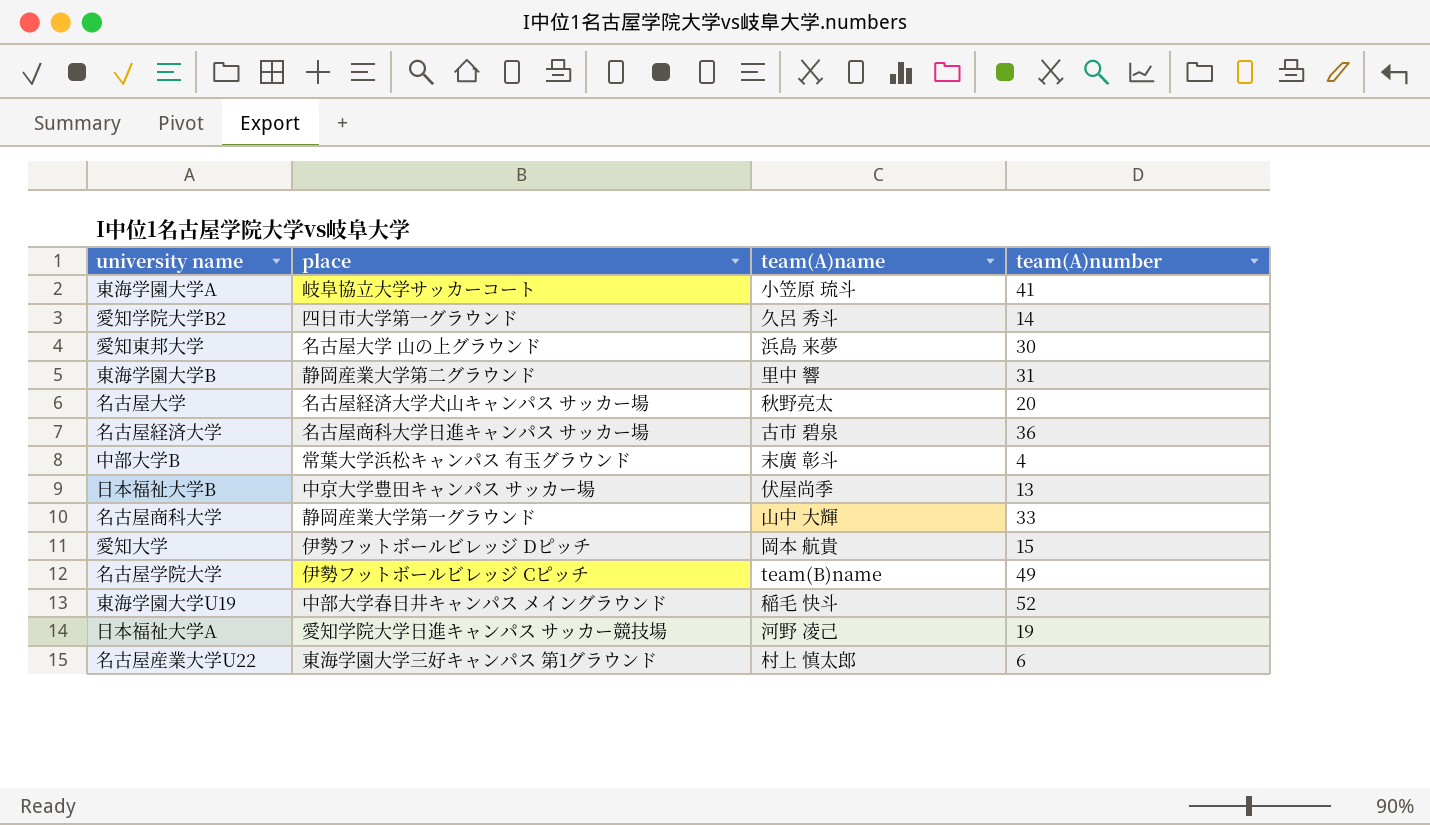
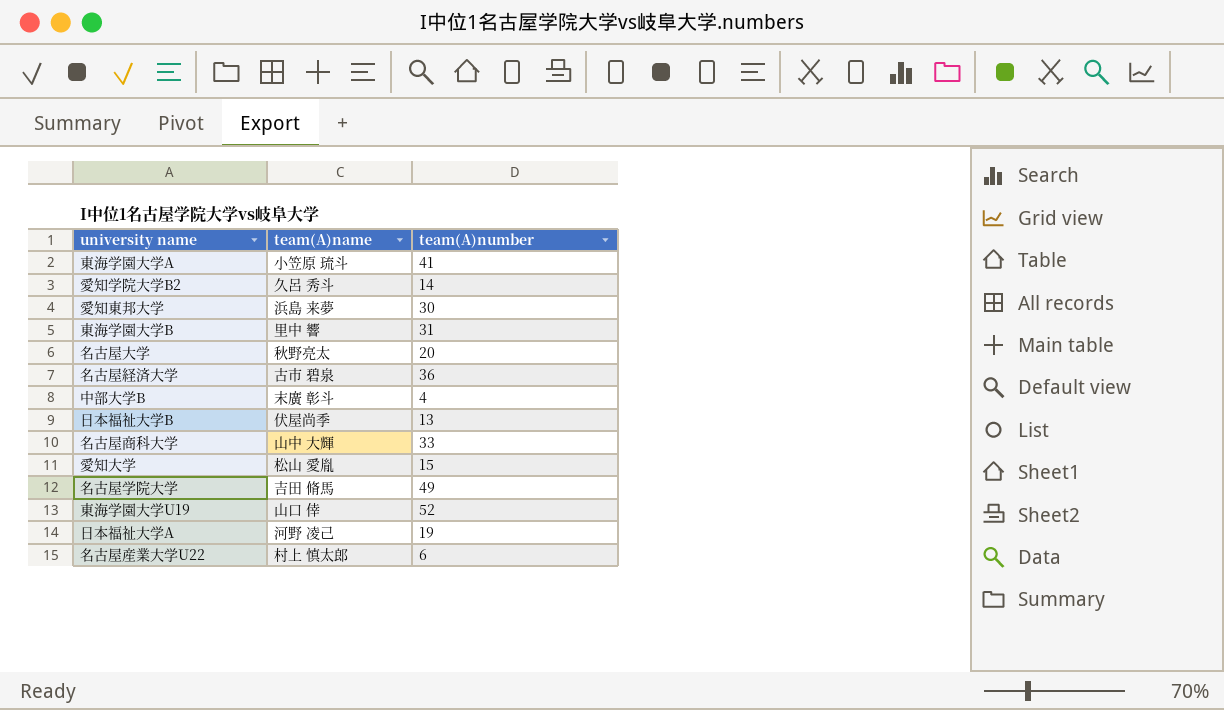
column place | position: 2 -> none
愛知大学 | team(A)name: 岡本 航貴 -> 松山 愛胤
名古屋学院大学 | team(A)name: team(B)name -> 吉田 脩馬
東海学園大学U19 | team(A)name: 稲毛 快斗 -> 山口 倖

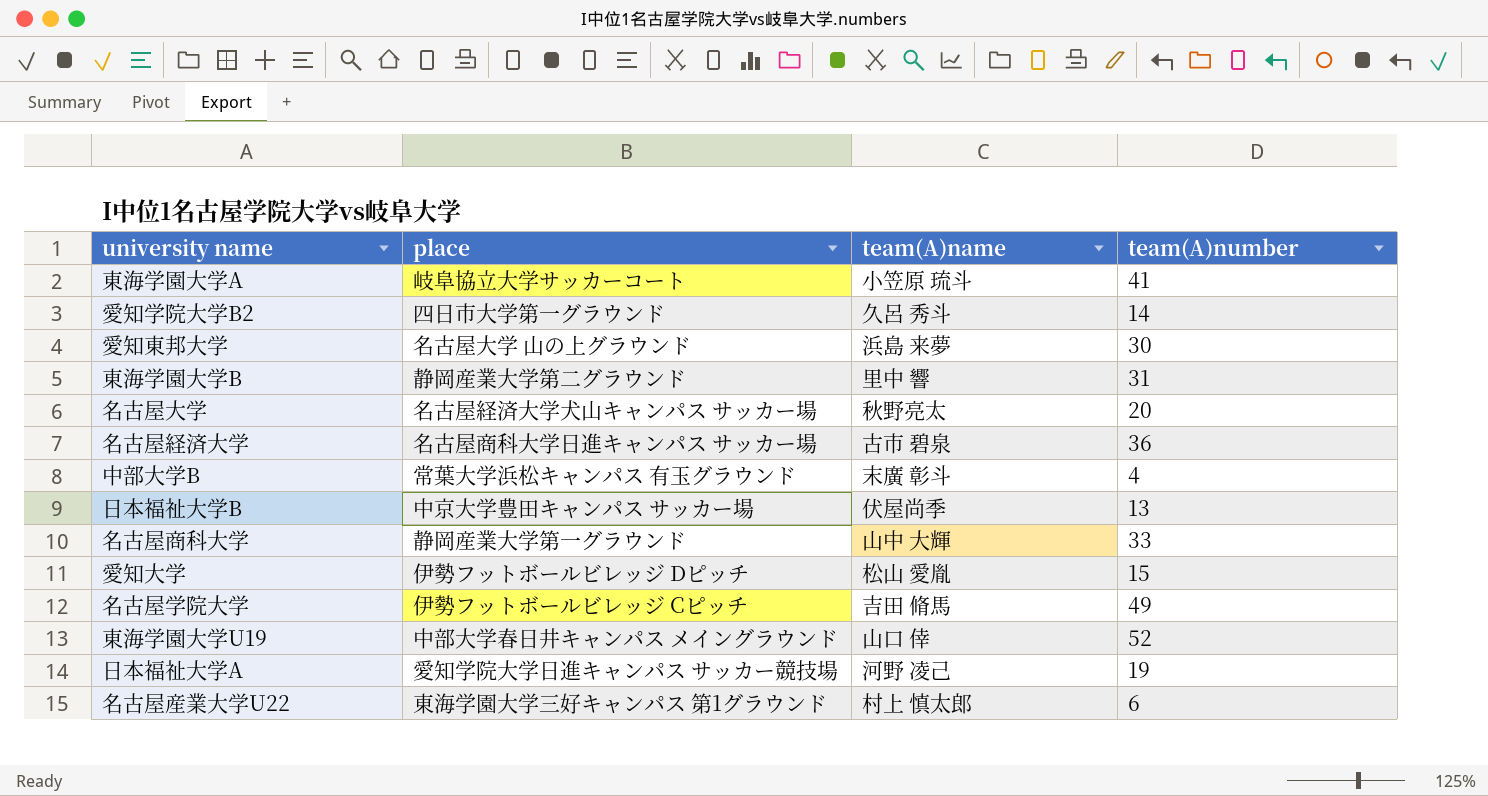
column place | position: none -> 2

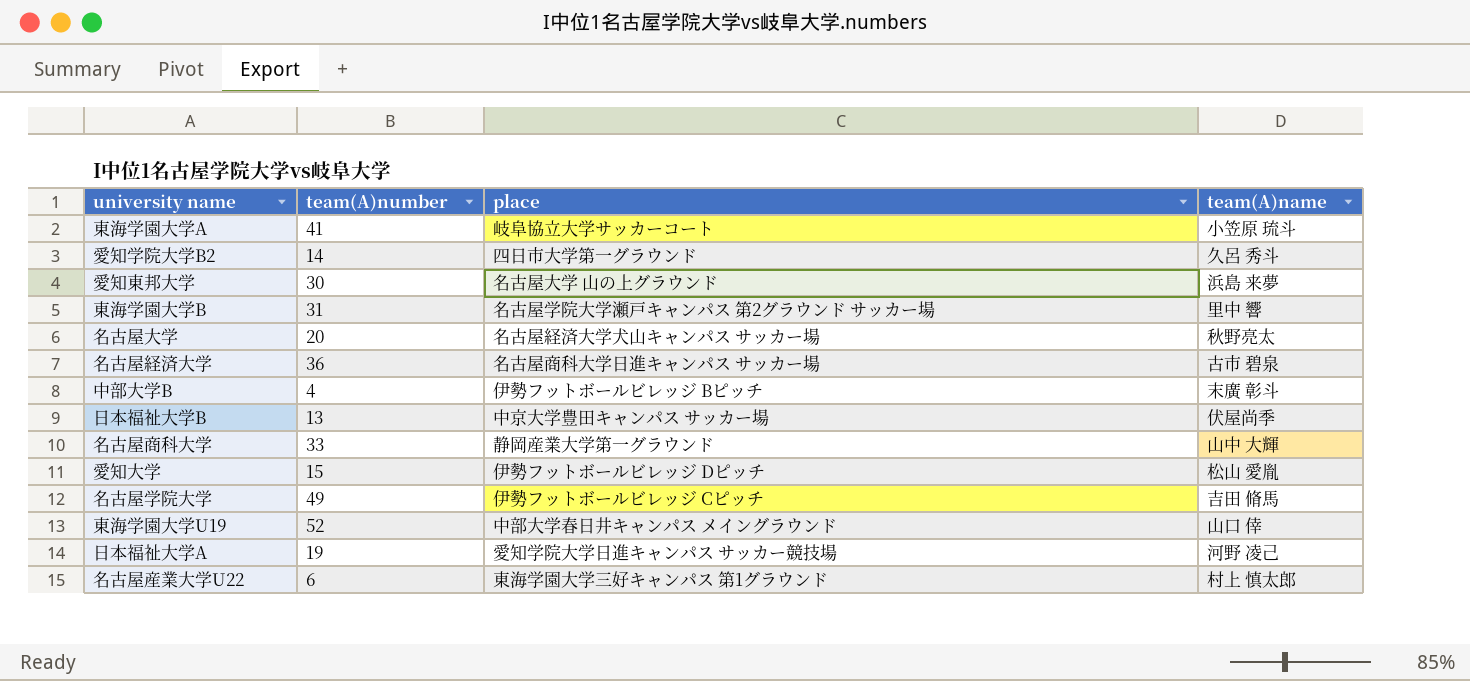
column team(A)number | position: 4 -> 2
東海学園大学B | place: 静岡産業大学第二グラウンド -> 名古屋学院大学瀬戸キャンパス 第2グラウンド サッカー場
中部大学B | place: 常葉大学浜松キャンパス 有玉グラウンド -> 伊勢フットボールビレッジ Bピッチ

